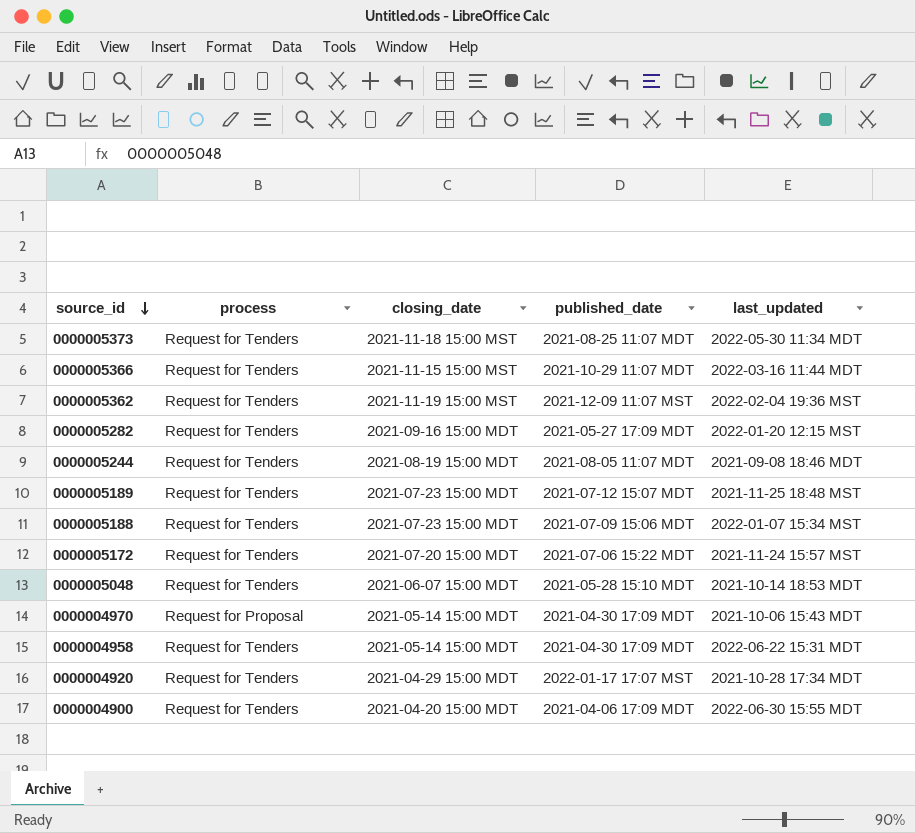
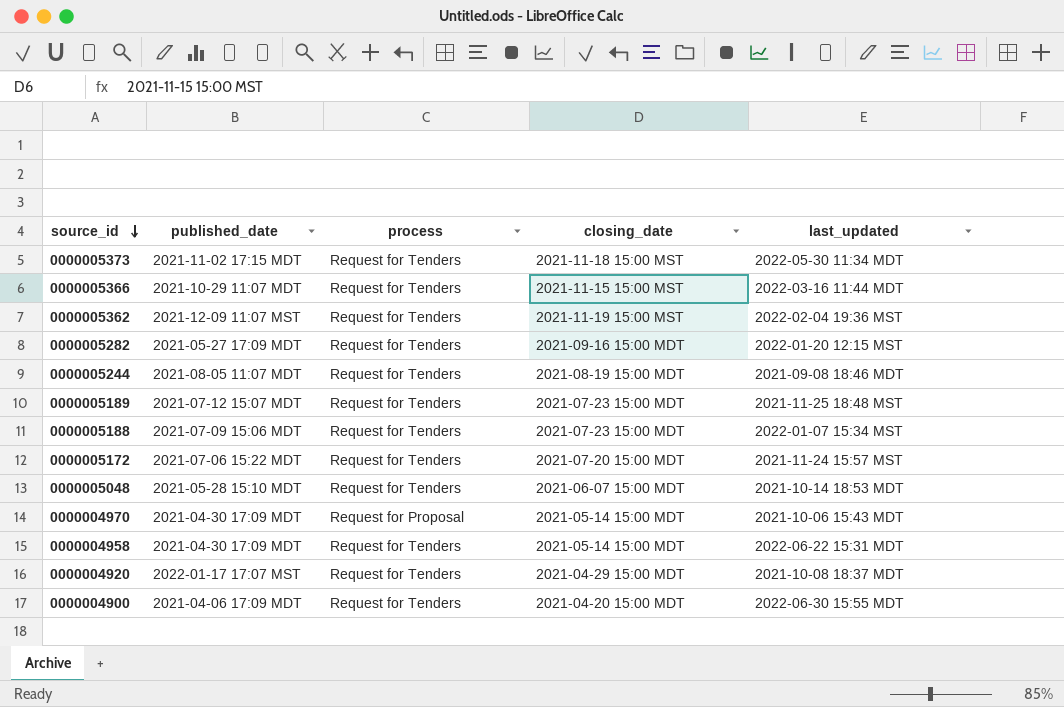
column published_date | position: 4 -> 2
0000005373 | published_date: 2021-08-25 11:07 MDT -> 2021-11-02 17:15 MDT
0000004920 | last_updated: 2021-10-28 17:34 MDT -> 2021-10-08 18:37 MDT

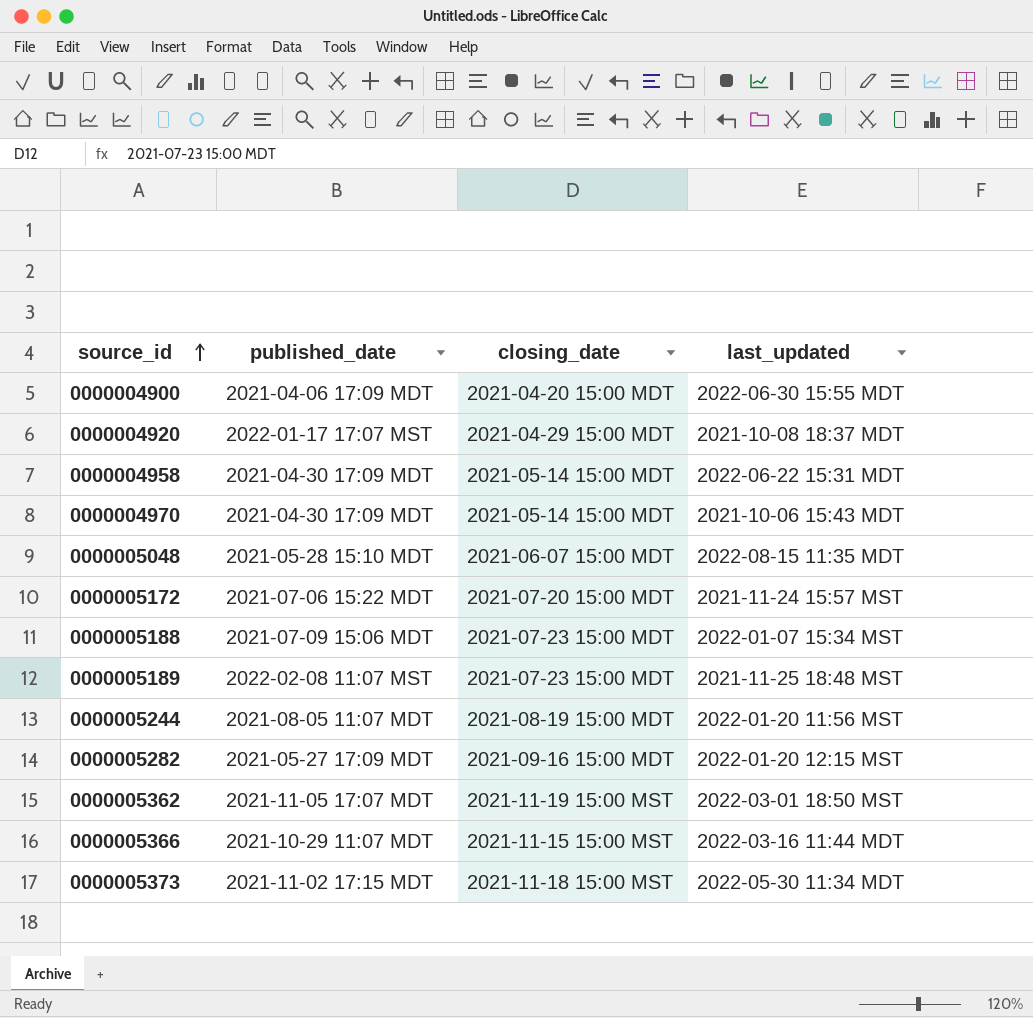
row order: source_id descending -> source_id ascending
column process | position: 3 -> none
0000005048 | last_updated: 2021-10-14 18:53 MDT -> 2022-08-15 11:35 MDT
0000005189 | published_date: 2021-07-12 15:07 MDT -> 2022-02-08 11:07 MST
0000005244 | last_updated: 2021-09-08 18:46 MDT -> 2022-01-20 11:56 MST
0000005362 | published_date: 2021-12-09 11:07 MST -> 2021-11-05 17:07 MDT
0000005362 | last_updated: 2022-02-04 19:36 MST -> 2022-03-01 18:50 MST

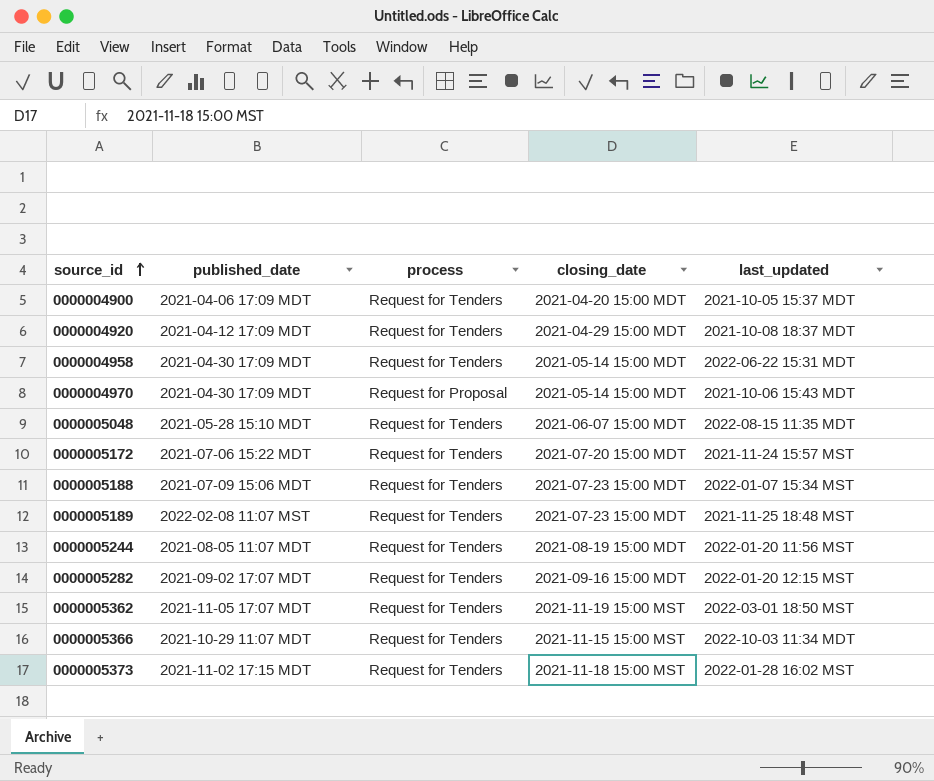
column process | position: none -> 3
0000004900 | last_updated: 2022-06-30 15:55 MDT -> 2021-10-05 15:37 MDT
0000004920 | published_date: 2022-01-17 17:07 MST -> 2021-04-12 17:09 MDT
0000005282 | published_date: 2021-05-27 17:09 MDT -> 2021-09-02 17:07 MDT
0000005366 | last_updated: 2022-03-16 11:44 MDT -> 2022-10-03 11:34 MDT
0000005373 | last_updated: 2022-05-30 11:34 MDT -> 2022-01-28 16:02 MST

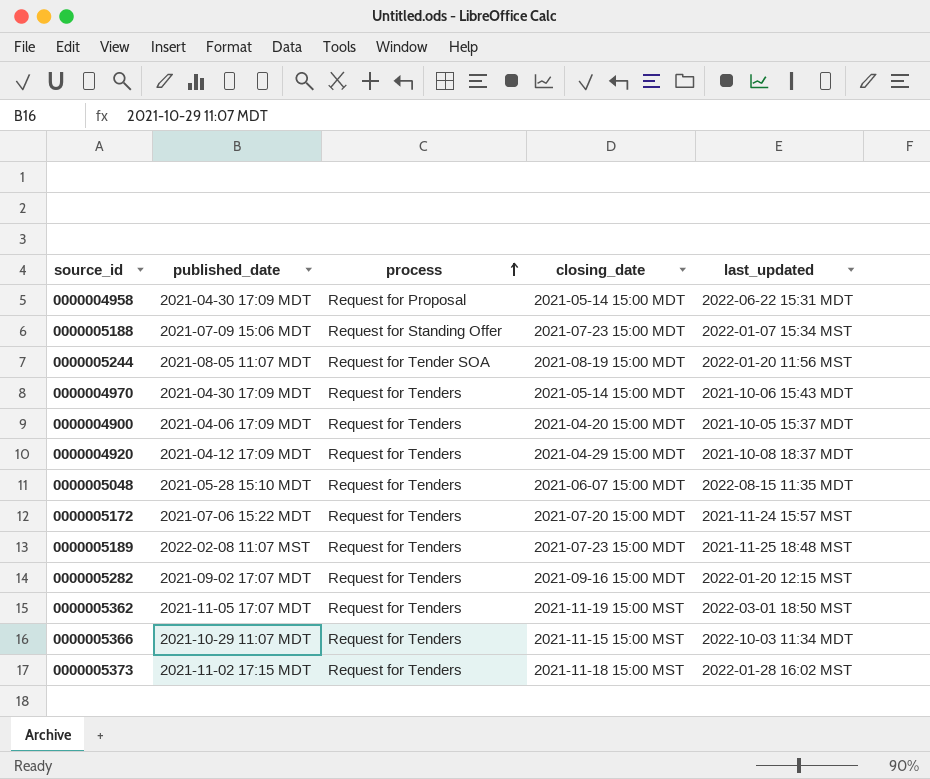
row order: source_id ascending -> process ascending
0000004958 | process: Request for Tenders -> Request for Proposal
0000005188 | process: Request for Tenders -> Request for Standing Offer
0000005244 | process: Request for Tenders -> Request for Tender SOA
0000004970 | process: Request for Proposal -> Request for Tenders

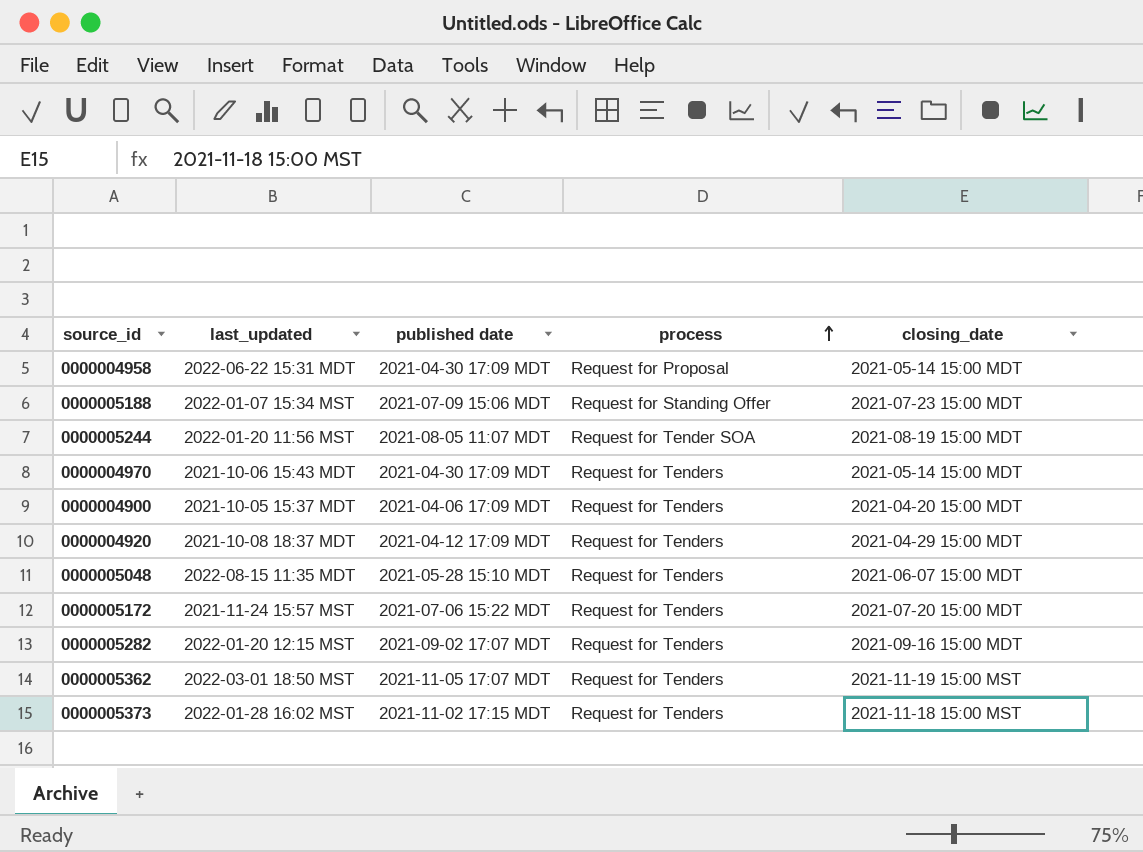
column last_updated | position: 5 -> 2
column name: published_date -> published date
row 0000005189: 2022-02-08 11:07 MST | Request for Tenders | 2021-07-23 15:00 MDT | 2021-11-25 18:48 MST -> none
row 0000005366: 2021-10-29 11:07 MDT | Request for Tenders | 2021-11-15 15:00 MST | 2022-10-03 11:34 MDT -> none

